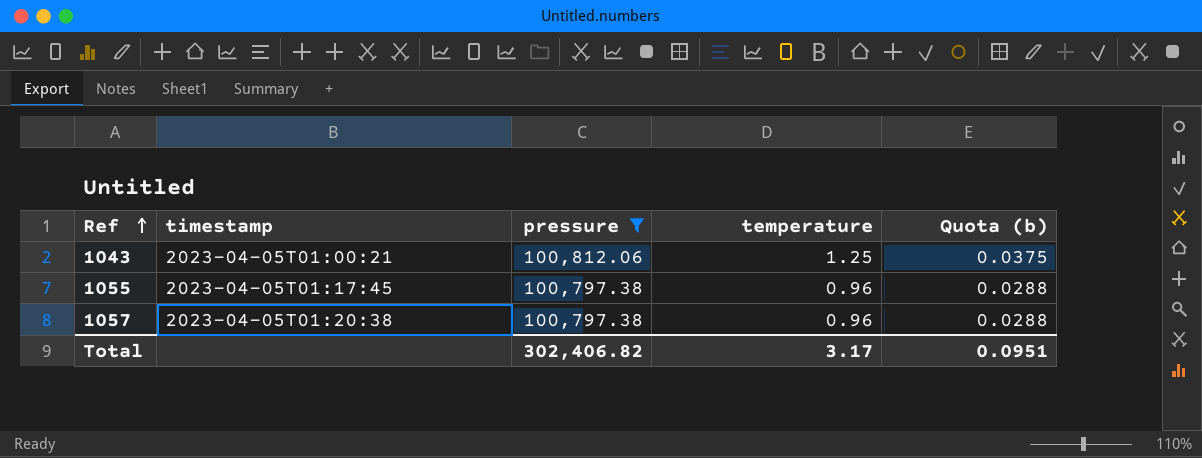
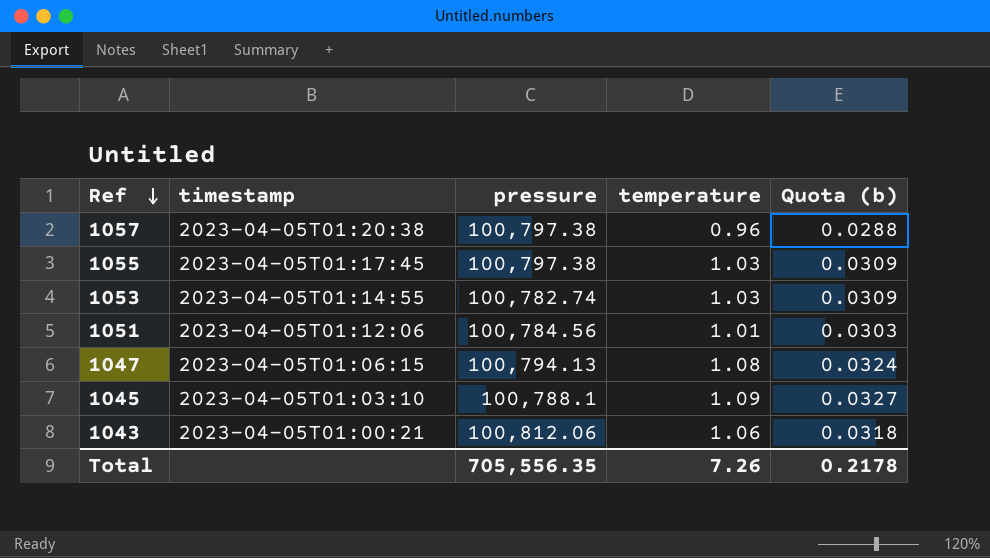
filter: pressure >= 100,797.38 -> none
row order: Ref ascending -> Ref descending
1055 | temperature: 0.96 -> 1.03
1055 | Quota (b): 0.0288 -> 0.0309
1043 | temperature: 1.25 -> 1.06
1043 | Quota (b): 0.0375 -> 0.0318
Total | pressure: 302,406.82 -> 705,556.35
Total | temperature: 3.17 -> 7.26
Total | Quota (b): 0.0951 -> 0.2178

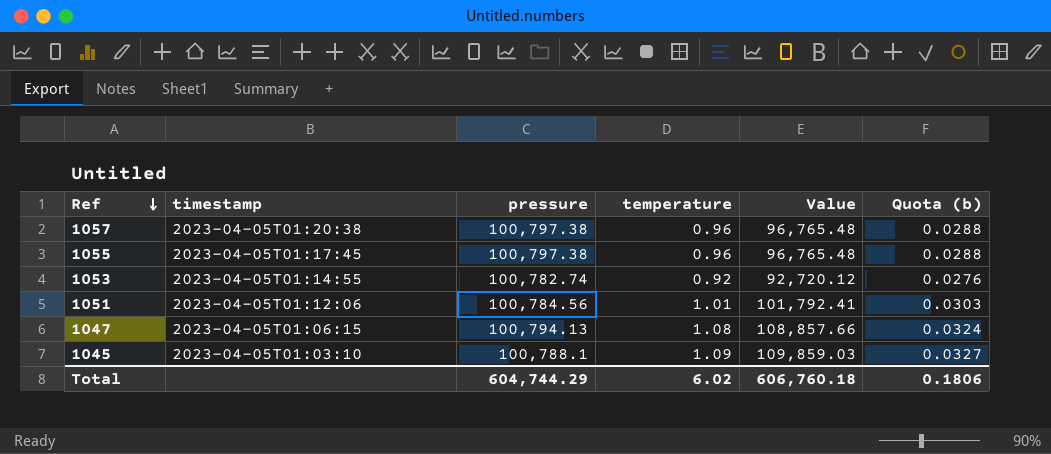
column Value | formula: none -> [pressure] * [temperature]
row 1043: 2023-04-05T01:00:21 | 100,812.06 | 1.06 | 0.0318 -> none
1055 | temperature: 1.03 -> 0.96
1055 | Quota (b): 0.0309 -> 0.0288
1053 | temperature: 1.03 -> 0.92
1053 | Quota (b): 0.0309 -> 0.0276
Total | pressure: 705,556.35 -> 604,744.29
Total | temperature: 7.26 -> 6.02
Total | Quota (b): 0.2178 -> 0.1806

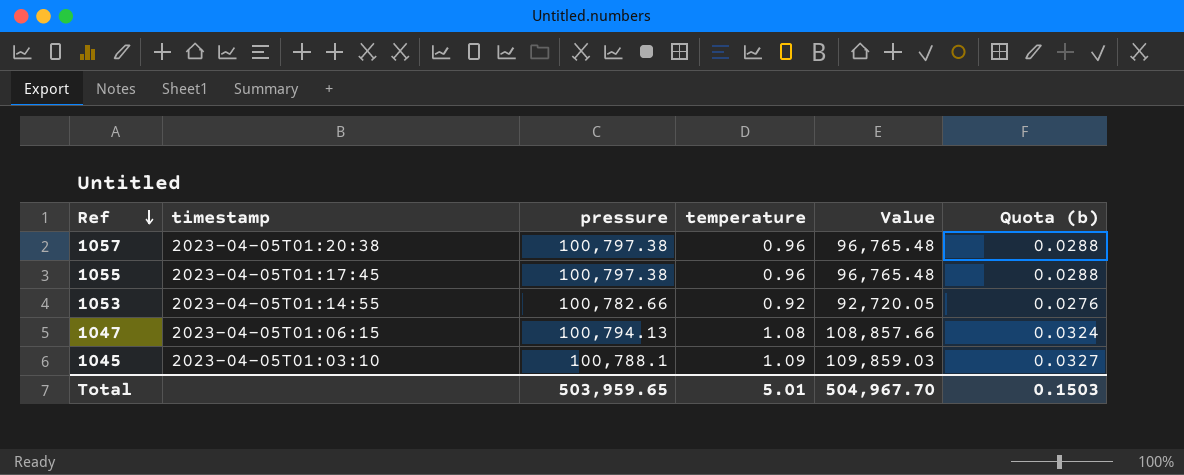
row 1051: 2023-04-05T01:12:06 | 100,784.56 | 1.01 | 101,792.41 | 0.0303 -> none
1053 | pressure: 100,782.74 -> 100,782.66
1053 | Value: 92,720.12 -> 92,720.05
Total | pressure: 604,744.29 -> 503,959.65
Total | temperature: 6.02 -> 5.01
Total | Value: 606,760.18 -> 504,967.70
Total | Quota (b): 0.1806 -> 0.1503

